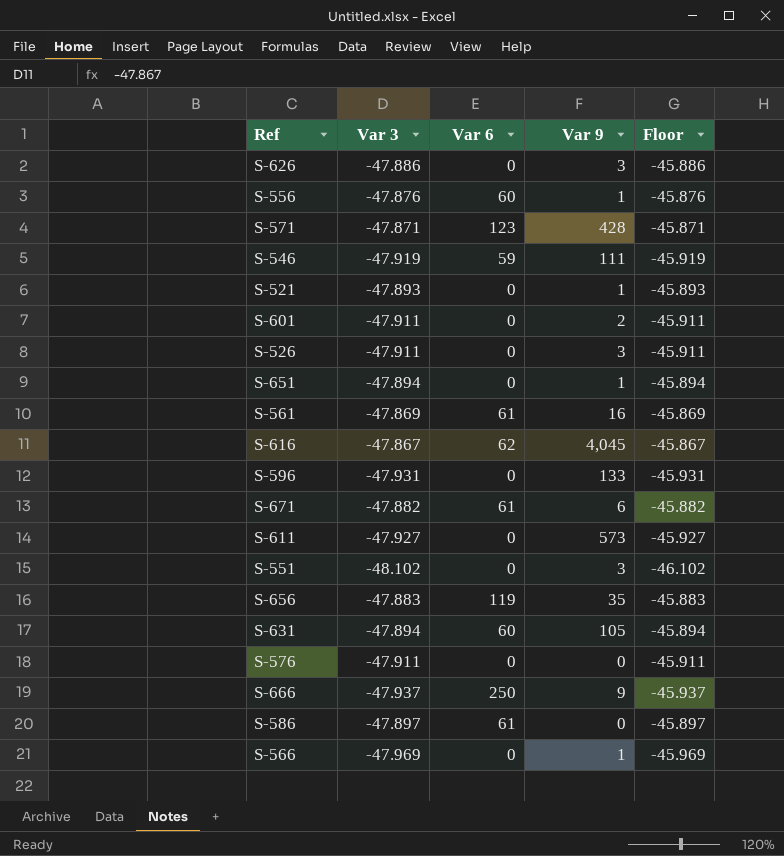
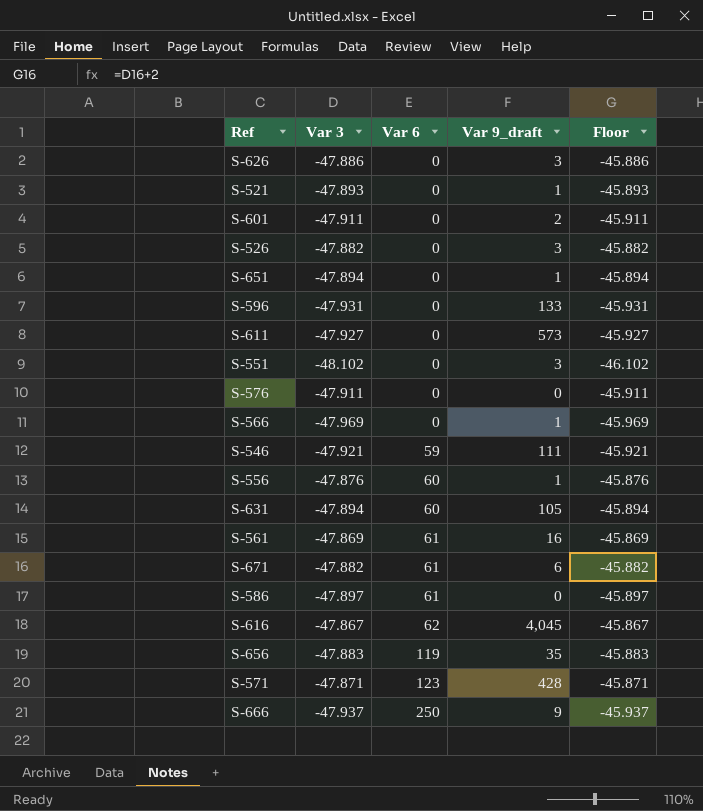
row order: none -> Var 6 ascending
column name: Var 9 -> Var 9_draft
S-526 | Var 3: -47.911 -> -47.882
S-526 | Floor: -45.911 -> -45.882
S-546 | Var 3: -47.919 -> -47.921
S-546 | Floor: -45.919 -> -45.921

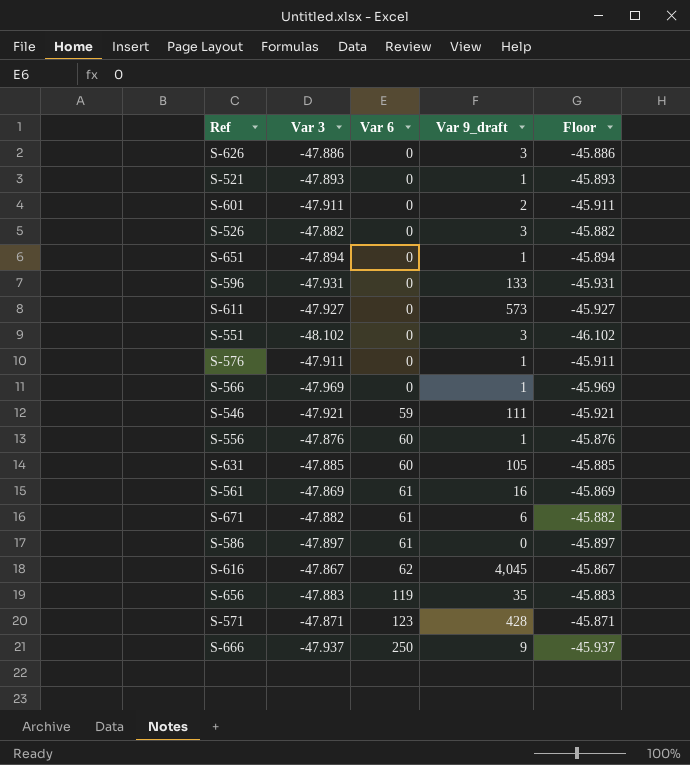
S-576 | Var 9_draft: 0 -> 1
S-631 | Var 3: -47.894 -> -47.885
S-631 | Floor: -45.894 -> -45.885

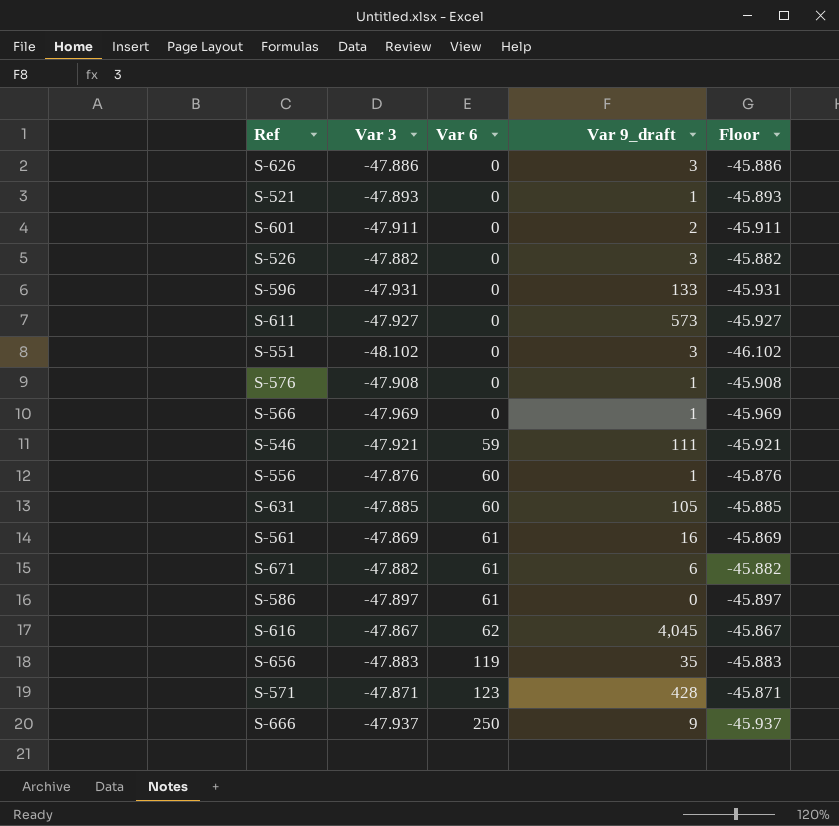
row S-651: -47.894 | 0 | 1 | -45.894 -> none
S-576 | Var 3: -47.911 -> -47.908
S-576 | Floor: -45.911 -> -45.908

